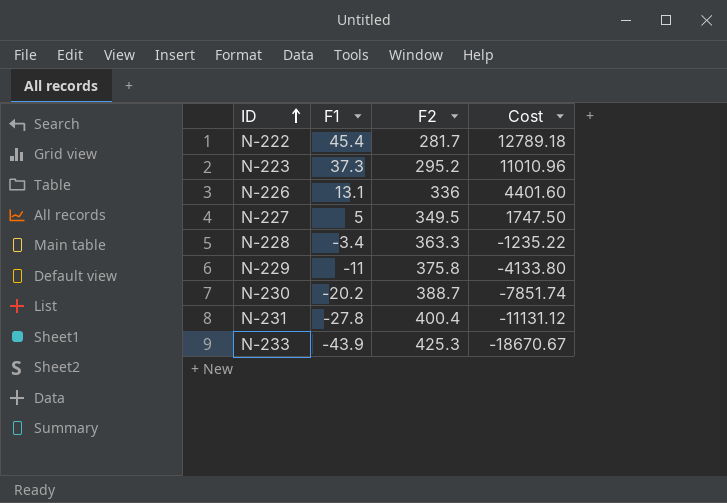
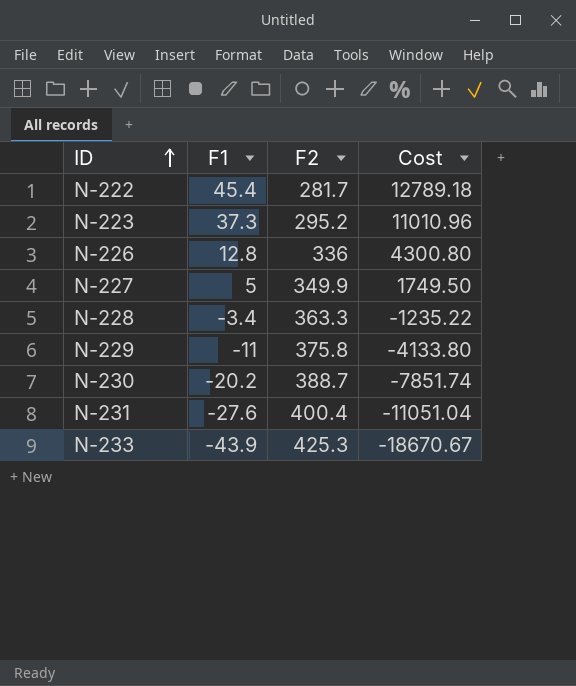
N-226 | F1: 13.1 -> 12.8
N-226 | Cost: 4401.60 -> 4300.80
N-227 | F2: 349.5 -> 349.9
N-227 | Cost: 1747.50 -> 1749.50
N-231 | F1: -27.8 -> -27.6
N-231 | Cost: -11131.12 -> -11051.04

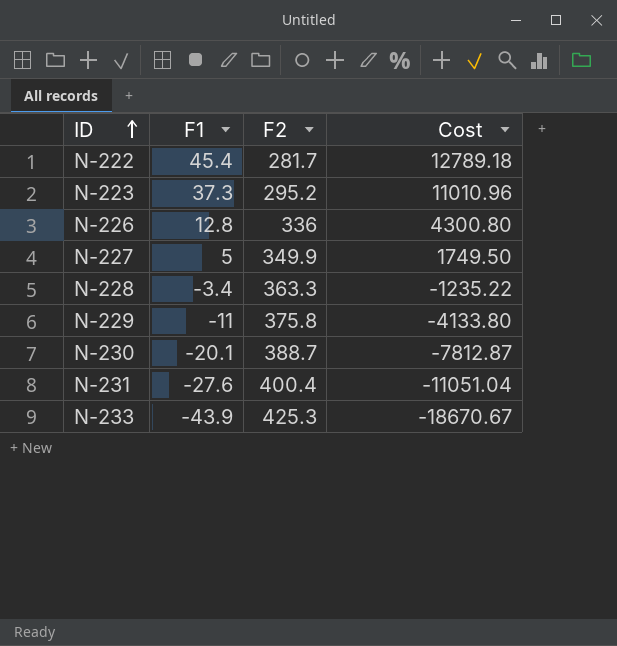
N-230 | F1: -20.2 -> -20.1
N-230 | Cost: -7851.74 -> -7812.87

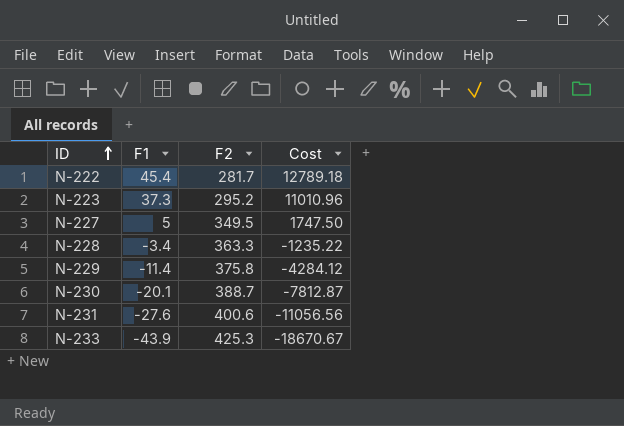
row N-226: 12.8 | 336 | 4300.80 -> none
N-227 | F2: 349.9 -> 349.5
N-227 | Cost: 1749.50 -> 1747.50
N-229 | F1: -11 -> -11.4
N-229 | Cost: -4133.80 -> -4284.12
N-231 | F2: 400.4 -> 400.6
N-231 | Cost: -11051.04 -> -11056.56

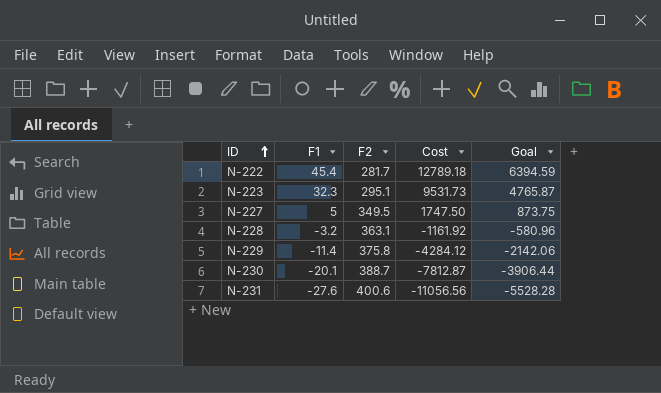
column Goal | formula: none -> [Cost] * 0.5
row N-233: -43.9 | 425.3 | -18670.67 -> none
N-223 | F1: 37.3 -> 32.3
N-223 | F2: 295.2 -> 295.1
N-223 | Cost: 11010.96 -> 9531.73
N-228 | F1: -3.4 -> -3.2
N-228 | F2: 363.3 -> 363.1
N-228 | Cost: -1235.22 -> -1161.92

